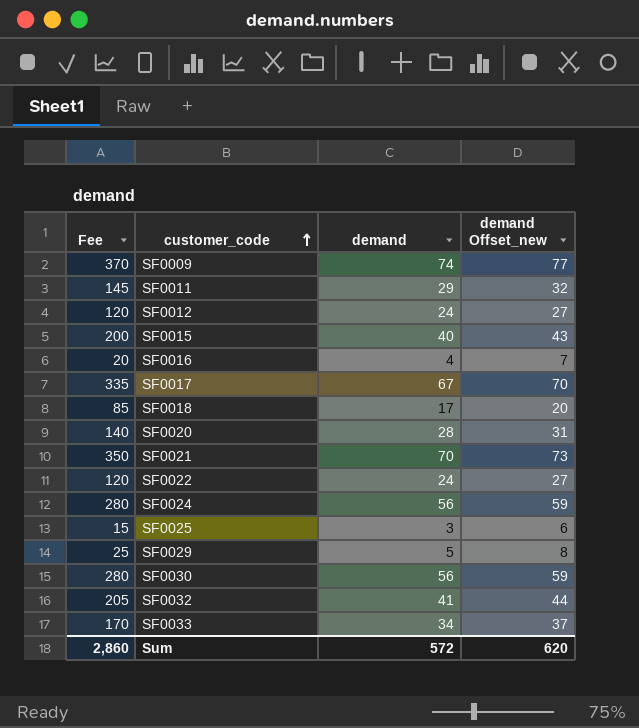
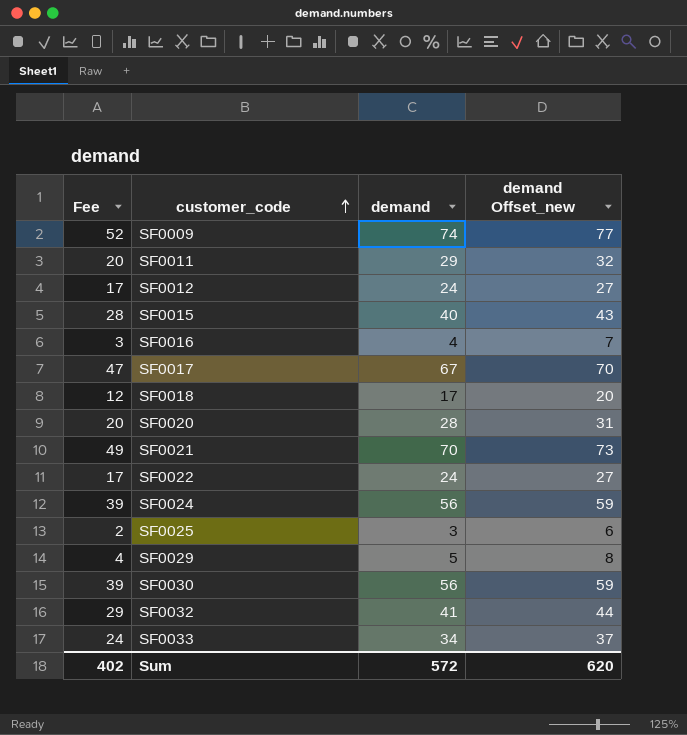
column Fee | formula: [demand] * 5 -> [demand] * 0.7
Sum | Fee: 2,860 -> 402

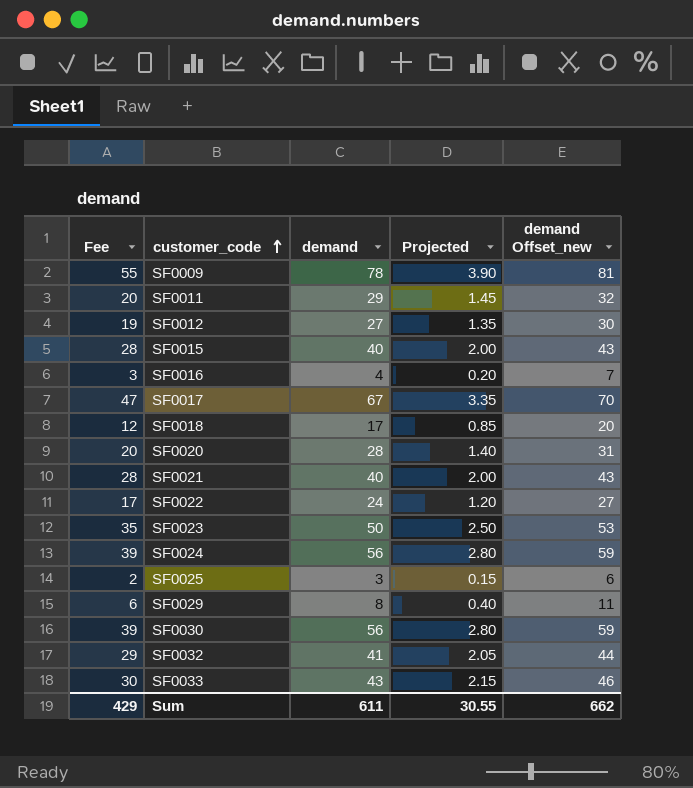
column Projected | formula: none -> [demand] * 0.05
SF0009 | Fee: 52 -> 55
SF0009 | demand: 74 -> 78
SF0009 | demand Offset_new: 77 -> 81
SF0012 | Fee: 17 -> 19
SF0012 | demand: 24 -> 27
SF0012 | demand Offset_new: 27 -> 30
SF0021 | Fee: 49 -> 28
SF0021 | demand: 70 -> 40
SF0021 | demand Offset_new: 73 -> 43
row SF0023: none -> 35 | 50 | 2.50 | 53
SF0029 | Fee: 4 -> 6
SF0029 | demand: 5 -> 8
SF0029 | demand Offset_new: 8 -> 11
SF0033 | Fee: 24 -> 30
SF0033 | demand: 34 -> 43
SF0033 | demand Offset_new: 37 -> 46
Sum | Fee: 402 -> 429
Sum | demand: 572 -> 611
Sum | demand Offset_new: 620 -> 662

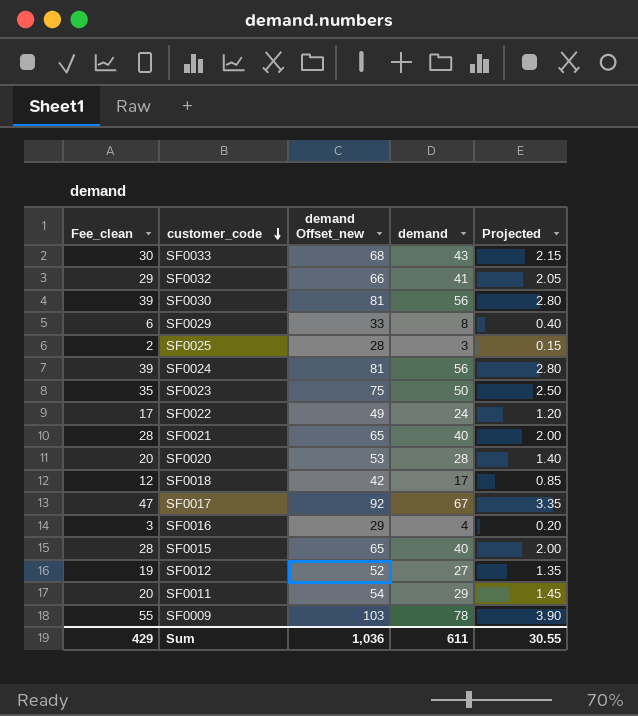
row order: customer_code ascending -> customer_code descending
column name: Fee -> Fee_clean
column demand Offset_new | formula: [demand] + 3 -> [demand] + 25
column demand Offset_new | position: 5 -> 3
Sum | demand Offset_new: 662 -> 1,036

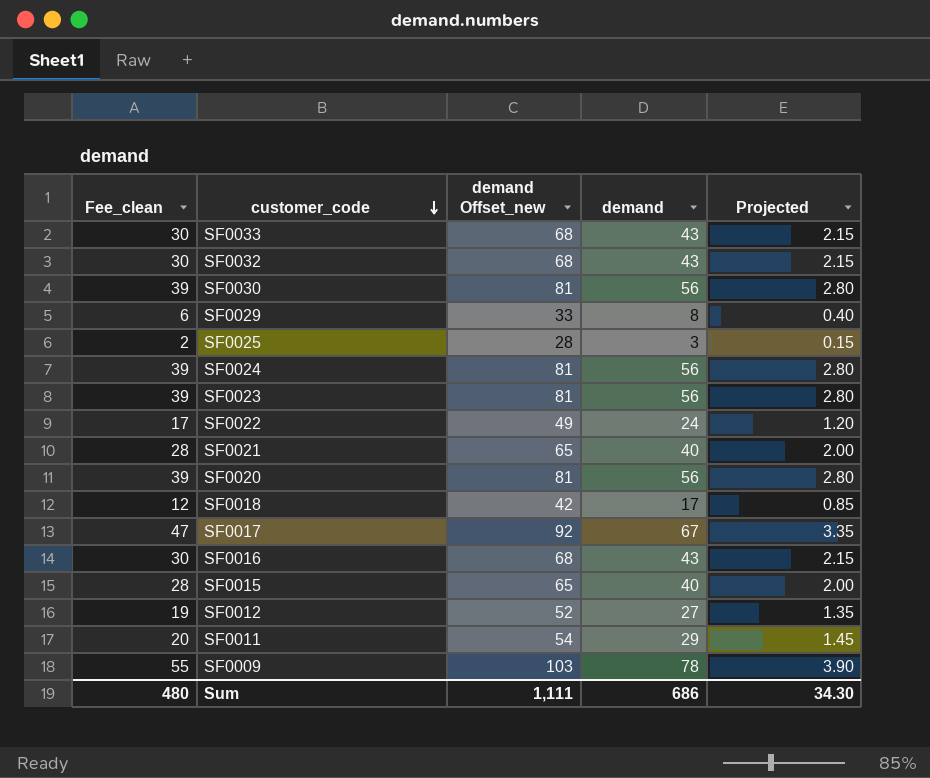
SF0032 | Fee_clean: 29 -> 30
SF0032 | demand Offset_new: 66 -> 68
SF0032 | demand: 41 -> 43
SF0032 | Projected: 2.05 -> 2.15
SF0023 | Fee_clean: 35 -> 39
SF0023 | demand Offset_new: 75 -> 81
SF0023 | demand: 50 -> 56
SF0023 | Projected: 2.50 -> 2.80
SF0020 | Fee_clean: 20 -> 39
SF0020 | demand Offset_new: 53 -> 81
SF0020 | demand: 28 -> 56
SF0020 | Projected: 1.40 -> 2.80
SF0016 | Fee_clean: 3 -> 30
SF0016 | demand Offset_new: 29 -> 68
SF0016 | demand: 4 -> 43
SF0016 | Projected: 0.20 -> 2.15
Sum | Fee_clean: 429 -> 480
Sum | demand Offset_new: 1,036 -> 1,111
Sum | demand: 611 -> 686
Sum | Projected: 30.55 -> 34.30

